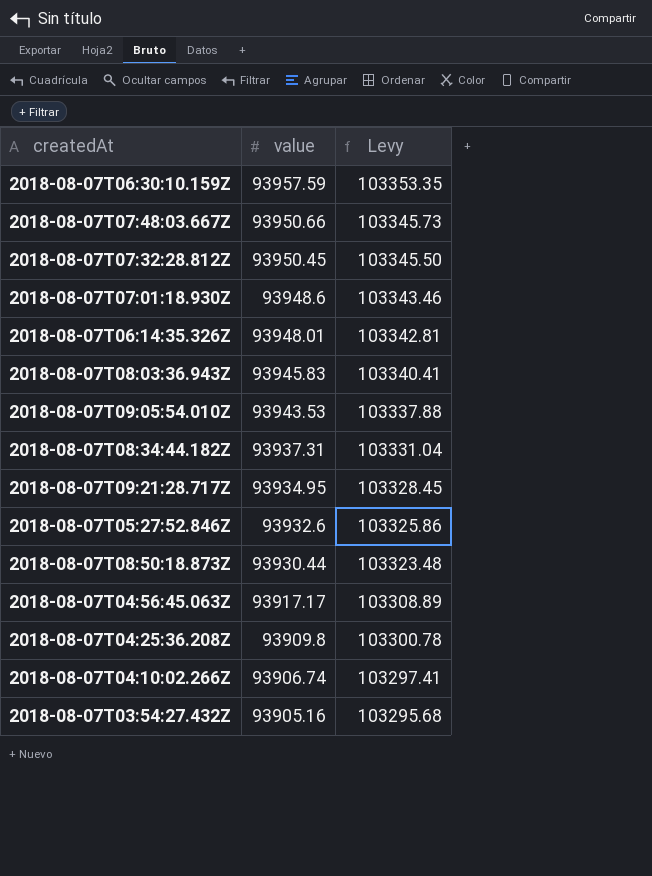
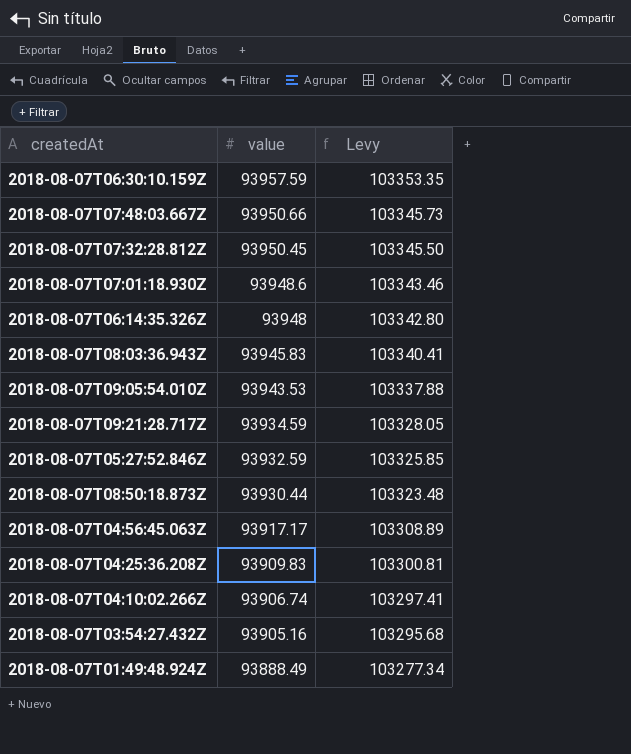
row 2018-08-07T08:34:44.182Z: 93937.31 | 103331.04 -> none
2018-08-07T06:14:35.326Z | value: 93948.01 -> 93948
2018-08-07T06:14:35.326Z | Levy: 103342.81 -> 103342.80
2018-08-07T09:21:28.717Z | value: 93934.95 -> 93934.59
2018-08-07T09:21:28.717Z | Levy: 103328.45 -> 103328.05
2018-08-07T05:27:52.846Z | value: 93932.6 -> 93932.59
2018-08-07T05:27:52.846Z | Levy: 103325.86 -> 103325.85
2018-08-07T04:25:36.208Z | value: 93909.8 -> 93909.83
2018-08-07T04:25:36.208Z | Levy: 103300.78 -> 103300.81
row 2018-08-07T01:49:48.924Z: none -> 93888.49 | 103277.34

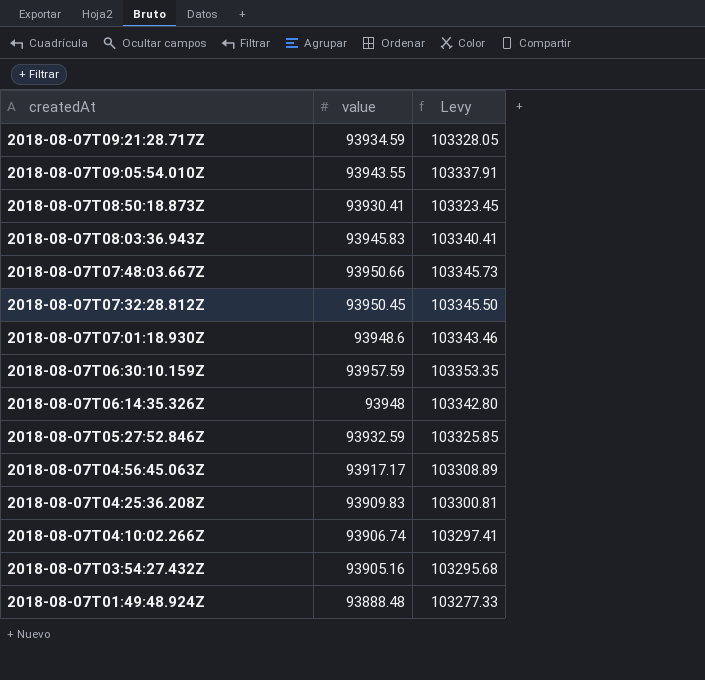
row order: value descending -> createdAt descending
2018-08-07T09:05:54.010Z | value: 93943.53 -> 93943.55
2018-08-07T09:05:54.010Z | Levy: 103337.88 -> 103337.91
2018-08-07T08:50:18.873Z | value: 93930.44 -> 93930.41
2018-08-07T08:50:18.873Z | Levy: 103323.48 -> 103323.45
2018-08-07T01:49:48.924Z | value: 93888.49 -> 93888.48
2018-08-07T01:49:48.924Z | Levy: 103277.34 -> 103277.33

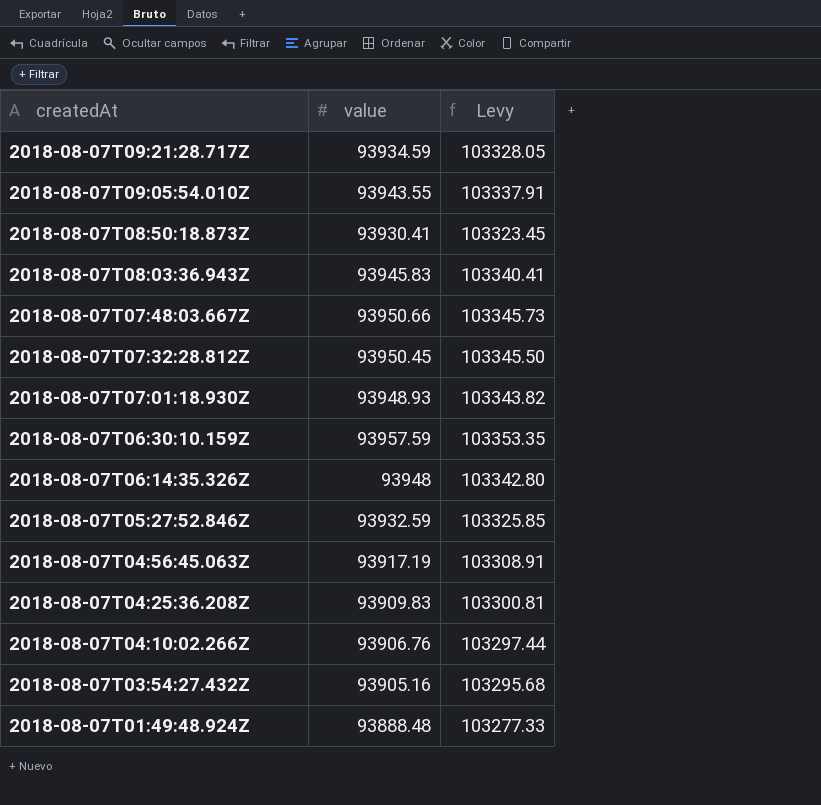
2018-08-07T07:01:18.930Z | value: 93948.6 -> 93948.93
2018-08-07T07:01:18.930Z | Levy: 103343.46 -> 103343.82
2018-08-07T04:56:45.063Z | value: 93917.17 -> 93917.19
2018-08-07T04:56:45.063Z | Levy: 103308.89 -> 103308.91
2018-08-07T04:10:02.266Z | value: 93906.74 -> 93906.76
2018-08-07T04:10:02.266Z | Levy: 103297.41 -> 103297.44

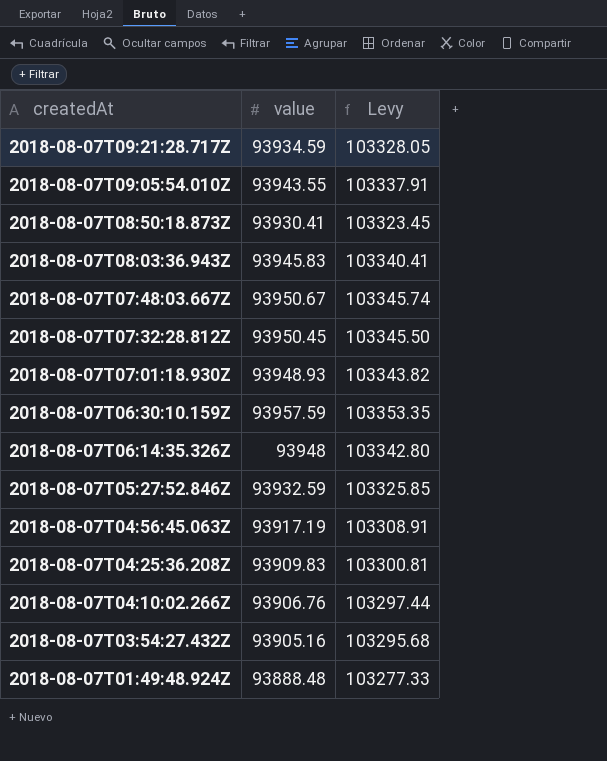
2018-08-07T07:48:03.667Z | value: 93950.66 -> 93950.67
2018-08-07T07:48:03.667Z | Levy: 103345.73 -> 103345.74

